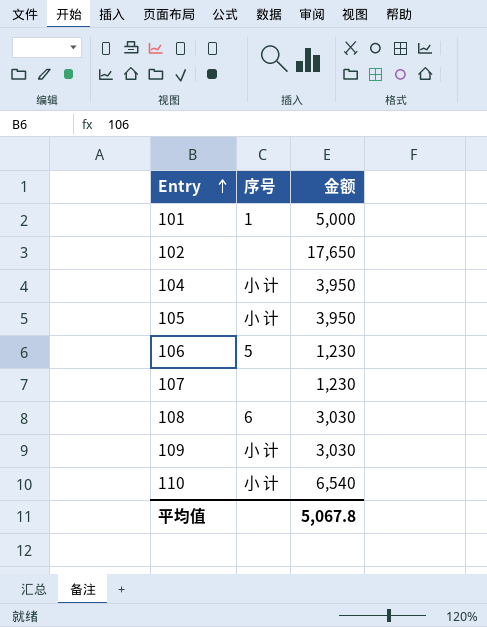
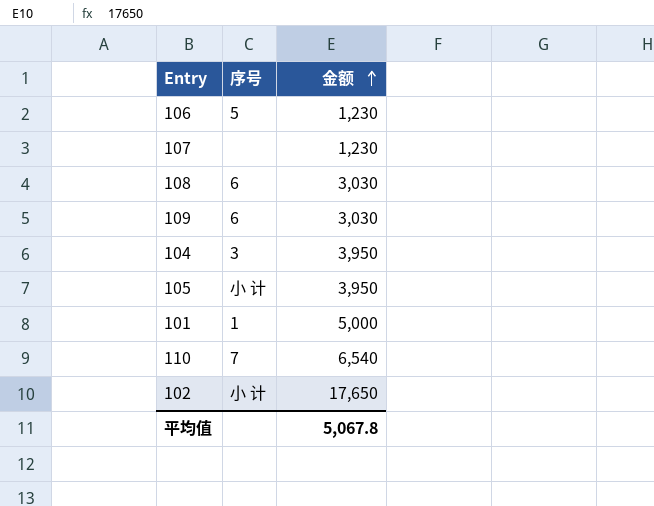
row order: Entry ascending -> 金额 ascending
109 | 序号: 小 计 -> 6
104 | 序号: 小 计 -> 3
110 | 序号: 小 计 -> 7
102 | 序号: none -> 小 计

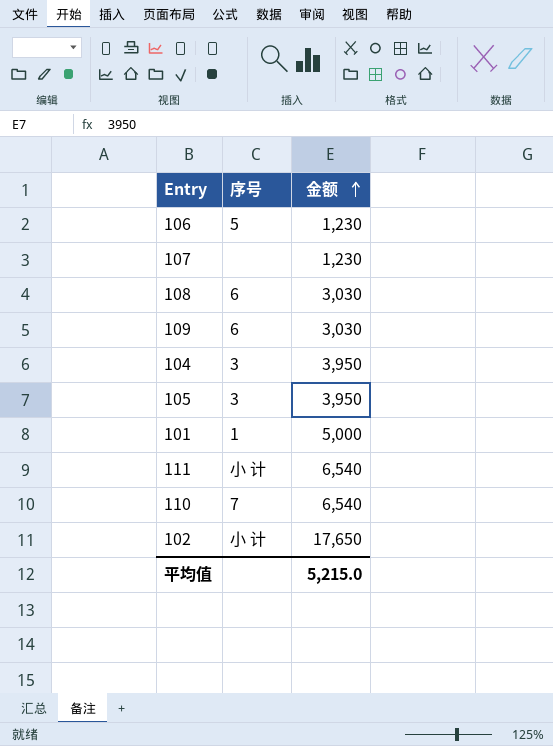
105 | 序号: 小 计 -> 3
row 111: none -> 小 计 | 6,540
平均值 | 金额: 5,067.8 -> 5,215.0

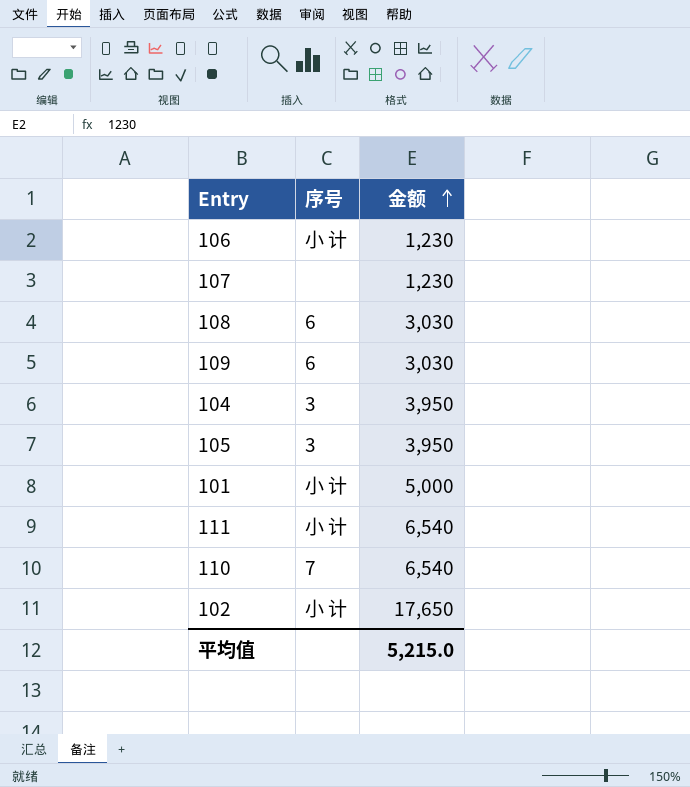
106 | 序号: 5 -> 小 计
101 | 序号: 1 -> 小 计

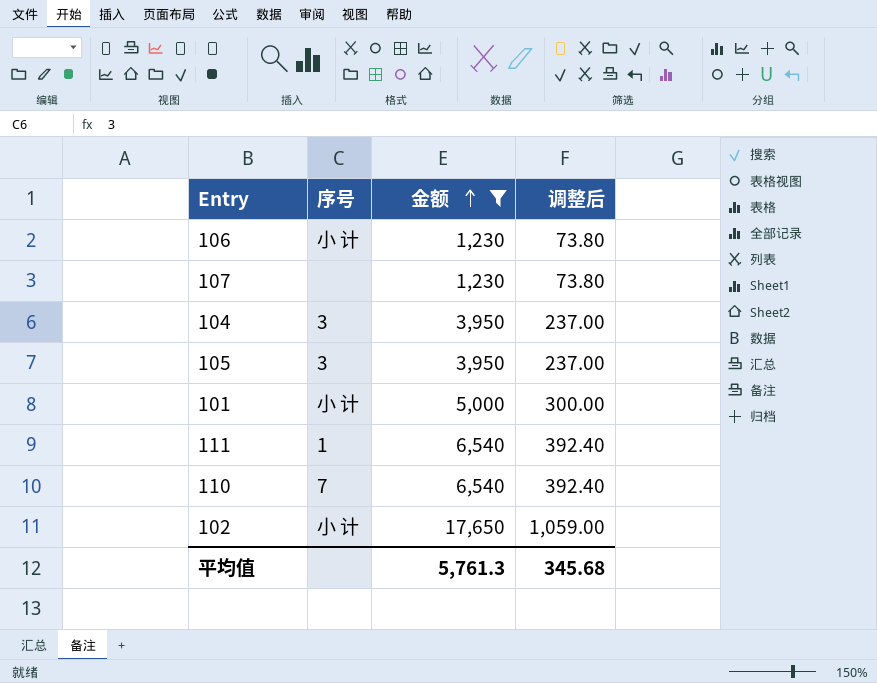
filter: none -> 金额 != 3,030
column 调整后 | formula: none -> [金额] * 0.06
111 | 序号: 小 计 -> 1
平均值 | 金额: 5,215.0 -> 5,761.3

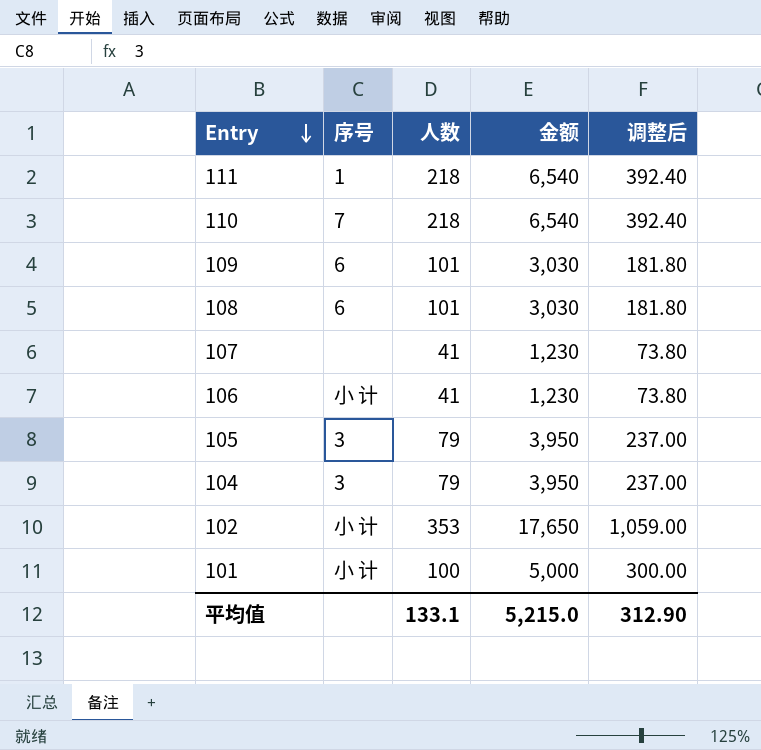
filter: 金额 != 3,030 -> none
row order: 金额 ascending -> Entry descending
column 人数 | position: none -> 3
平均值 | 金额: 5,761.3 -> 5,215.0
平均值 | 调整后: 345.68 -> 312.90

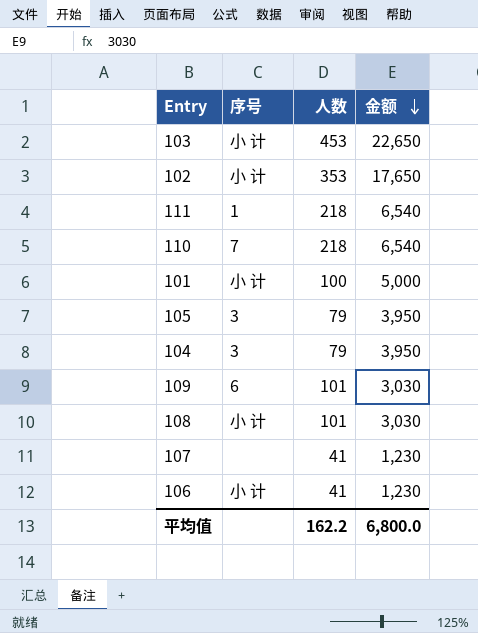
row order: Entry descending -> 金额 descending
column 调整后 | formula: [金额] * 0.06 -> none
row 103: none -> 小 计 | 453 | 22,650
108 | 序号: 6 -> 小 计
平均值 | 人数: 133.1 -> 162.2
平均值 | 金额: 5,215.0 -> 6,800.0

